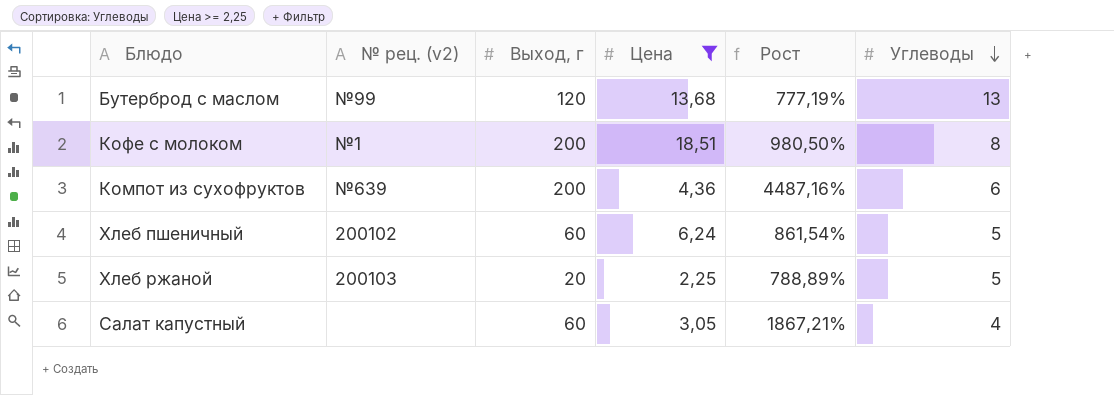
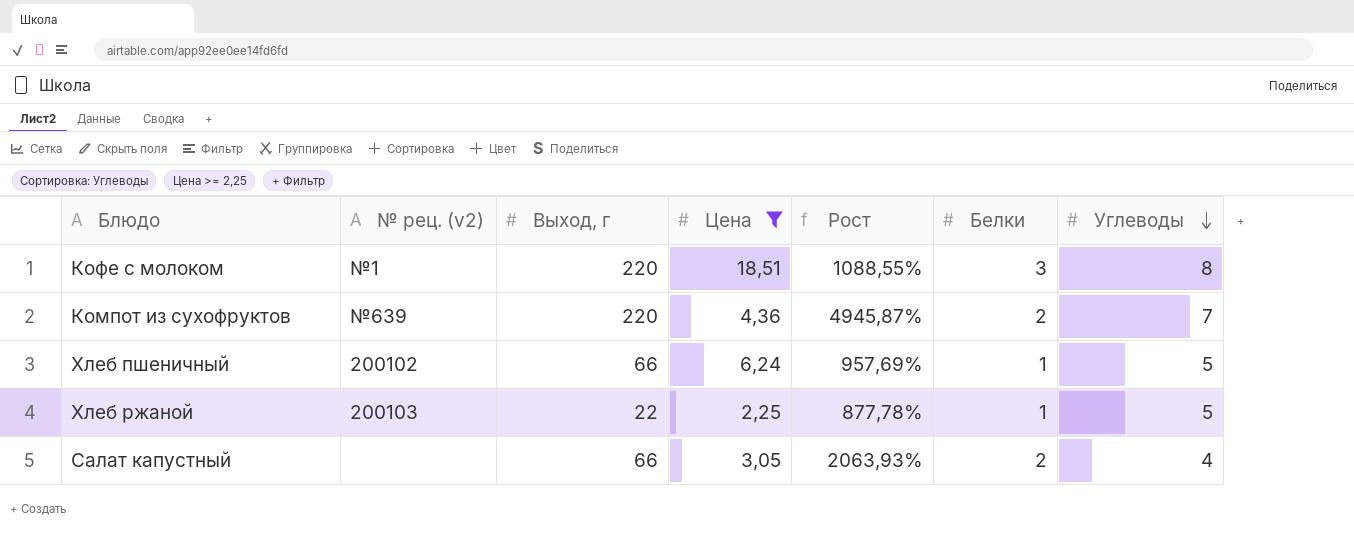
column Белки | position: none -> 6
row Бутерброд с маслом: №99 | 120 | 13,68 | 777,19% | 13 -> none
Кофе с молоком | Выход, г: 200 -> 220
Кофе с молоком | Рост: 980,50% -> 1088,55%
Компот из сухофруктов | Выход, г: 200 -> 220
Компот из сухофруктов | Рост: 4487,16% -> 4945,87%
Компот из сухофруктов | Углеводы: 6 -> 7
Хлеб пшеничный | Выход, г: 60 -> 66
Хлеб пшеничный | Рост: 861,54% -> 957,69%
Хлеб ржаной | Выход, г: 20 -> 22
Хлеб ржаной | Рост: 788,89% -> 877,78%
Салат капустный | Выход, г: 60 -> 66
Салат капустный | Рост: 1867,21% -> 2063,93%

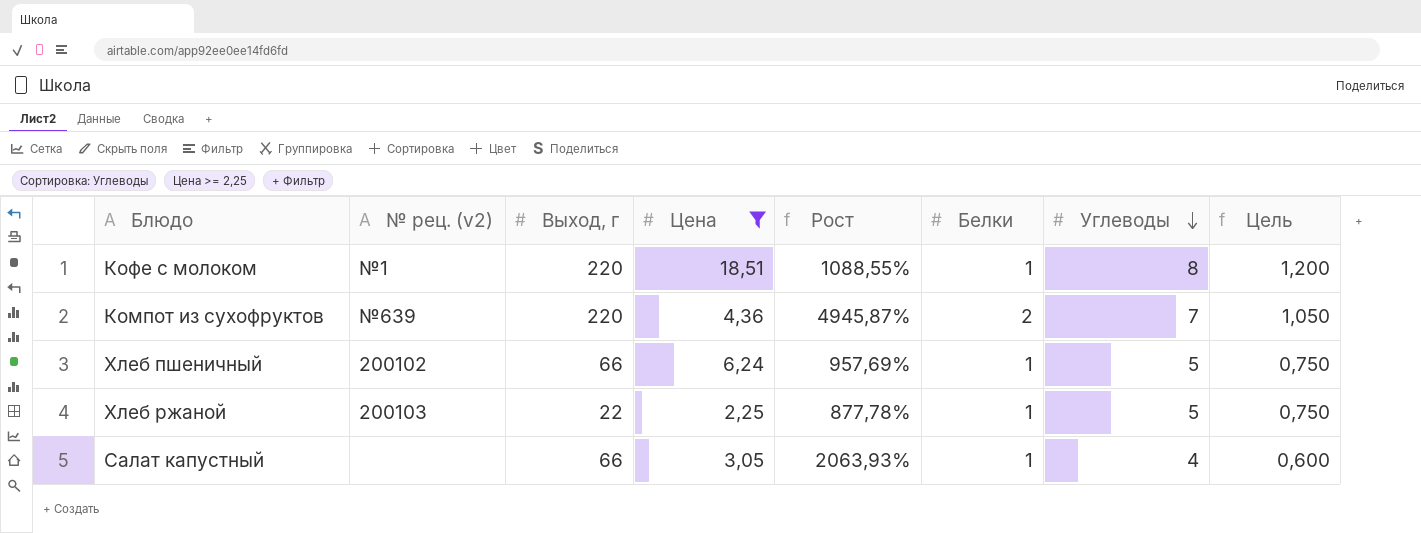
column Цель | formula: none -> [Углеводы] * 0,15
Кофе с молоком | Белки: 3 -> 1
Салат капустный | Белки: 2 -> 1

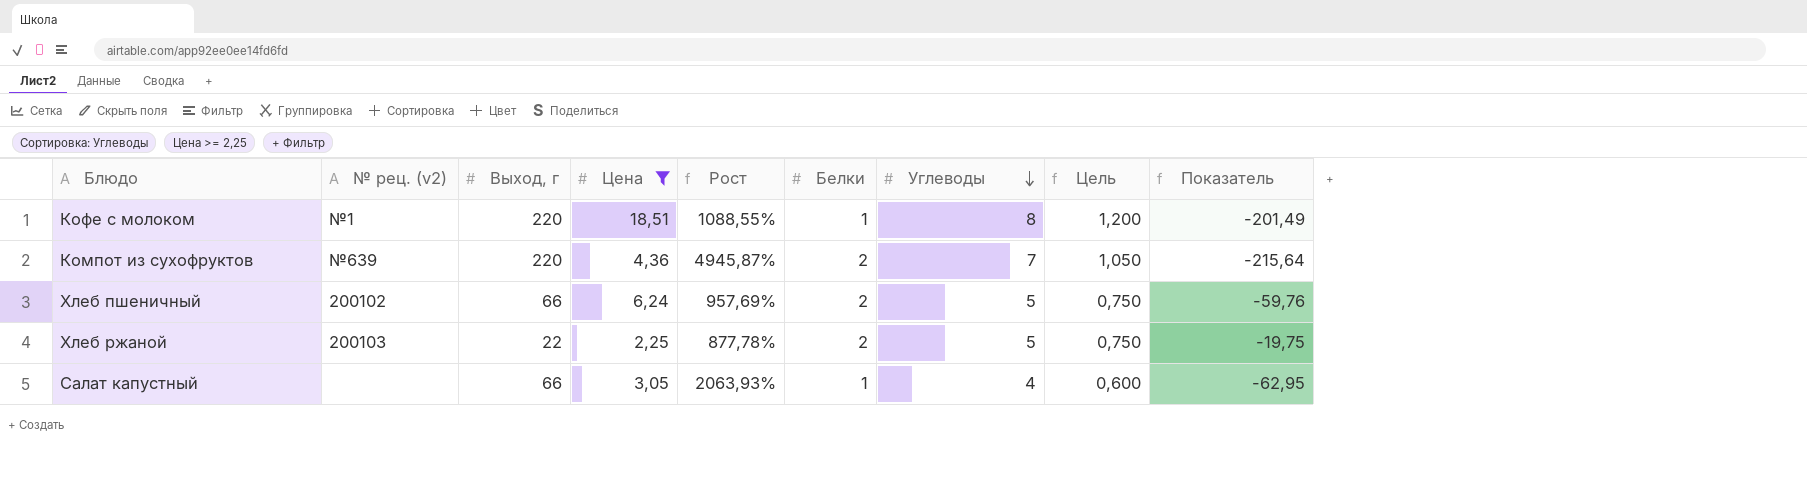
column Показатель | formula: none -> [Цена] - [Выход, г]
Хлеб пшеничный | Белки: 1 -> 2
Хлеб ржаной | Белки: 1 -> 2

